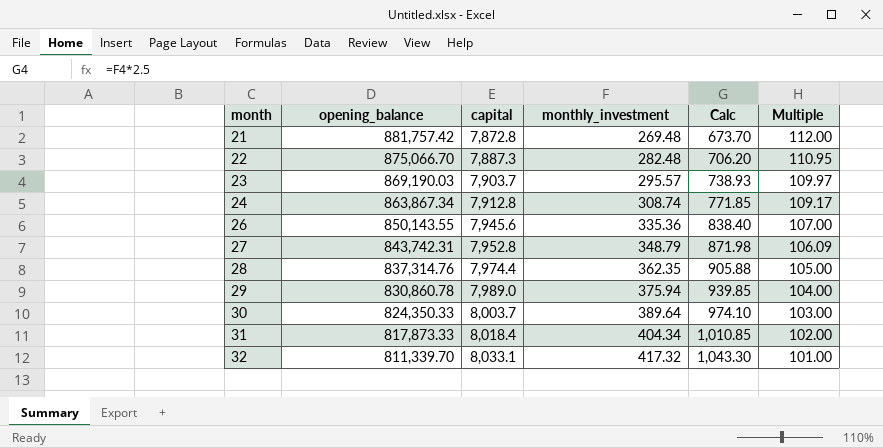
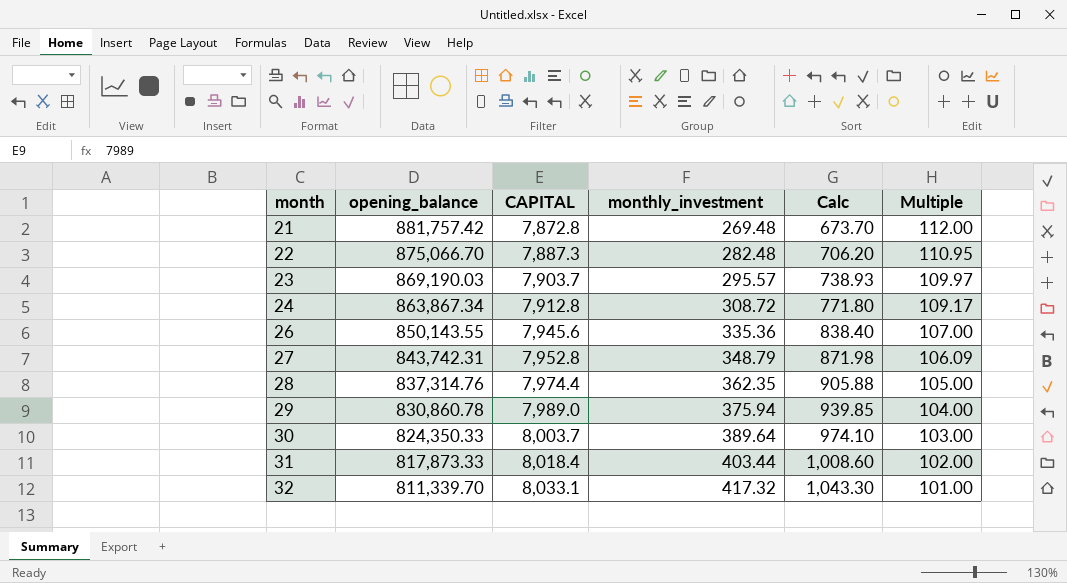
column name: capital -> CAPITAL
24 | monthly_investment: 308.74 -> 308.72
24 | Calc: 771.85 -> 771.80
31 | monthly_investment: 404.34 -> 403.44
31 | Calc: 1,010.85 -> 1,008.60

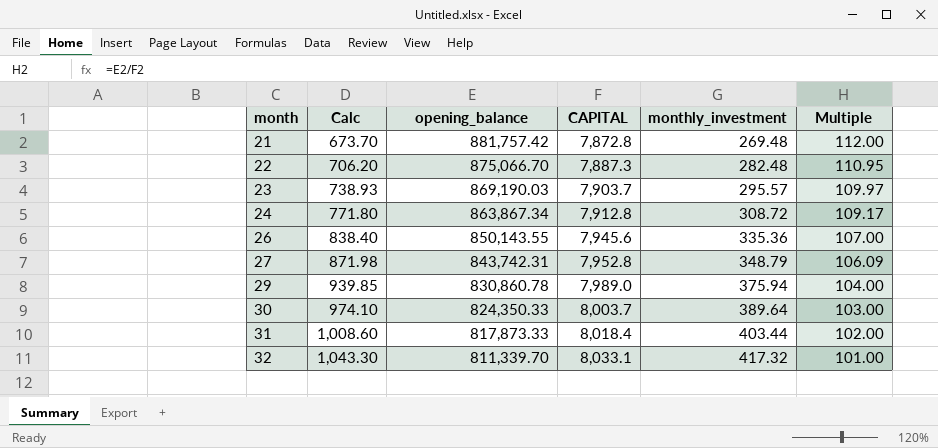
column Calc | position: 5 -> 2
row 28: 837,314.76 | 7,974.4 | 362.35 | 905.88 | 105.00 -> none

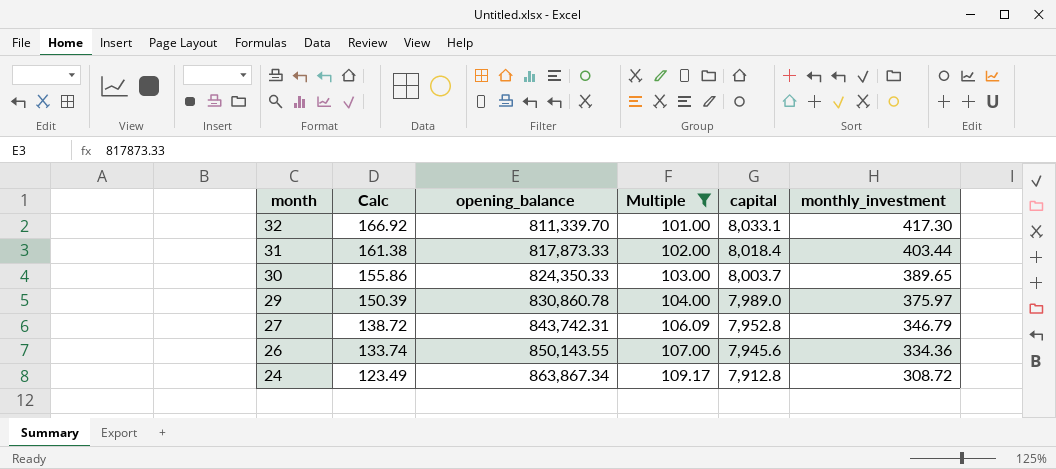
filter: none -> Multiple <= 109.17
row order: month ascending -> month descending
column Calc | formula: [monthly_investment] * 2.5 -> [monthly_investment] * 0.4
column Multiple | position: 6 -> 4
column name: CAPITAL -> capital
32 | monthly_investment: 417.32 -> 417.30
30 | monthly_investment: 389.64 -> 389.65
29 | monthly_investment: 375.94 -> 375.97
27 | monthly_investment: 348.79 -> 346.79
26 | monthly_investment: 335.36 -> 334.36

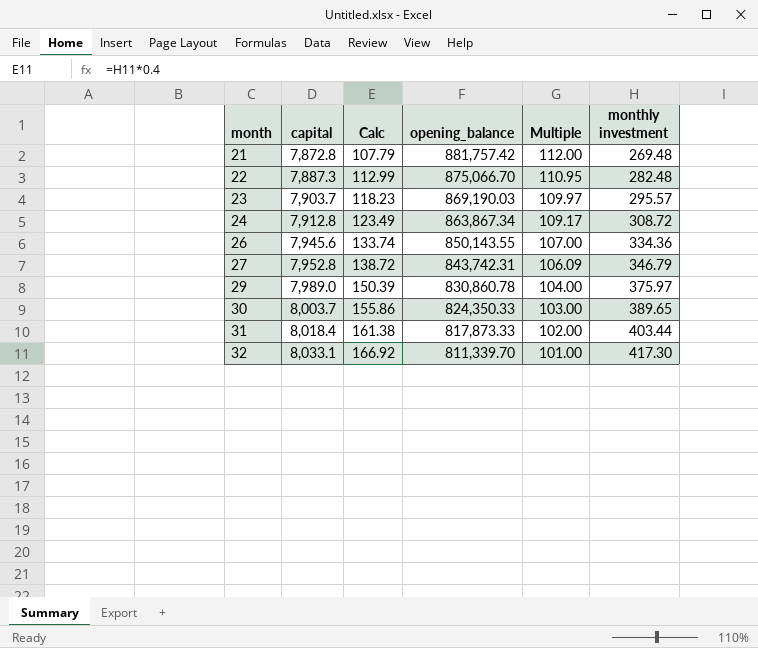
filter: Multiple <= 109.17 -> none
row order: month descending -> month ascending
column capital | position: 5 -> 2
column name: monthly_investment -> monthly investment

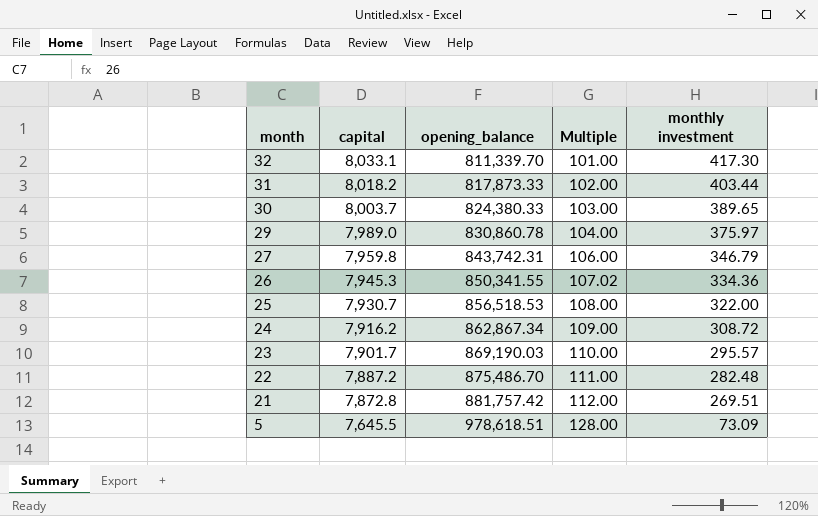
row order: month ascending -> month descending
column Calc | formula: [monthly investment] * 0.4 -> none
31 | capital: 8,018.4 -> 8,018.2
30 | opening_balance: 824,350.33 -> 824,380.33
27 | capital: 7,952.8 -> 7,959.8
27 | Multiple: 106.09 -> 106.00
26 | capital: 7,945.6 -> 7,945.3
26 | opening_balance: 850,143.55 -> 850,341.55
26 | Multiple: 107.00 -> 107.02
row 25: none -> 7,930.7 | 856,518.53 | 108.00 | 322.00
24 | capital: 7,912.8 -> 7,916.2
24 | opening_balance: 863,867.34 -> 862,867.34
24 | Multiple: 109.17 -> 109.00
23 | capital: 7,903.7 -> 7,901.7
23 | Multiple: 109.97 -> 110.00
22 | capital: 7,887.3 -> 7,887.2
22 | opening_balance: 875,066.70 -> 875,486.70
22 | Multiple: 110.95 -> 111.00
21 | monthly investment: 269.48 -> 269.51
row 5: none -> 7,645.5 | 978,618.51 | 128.00 | 73.09

